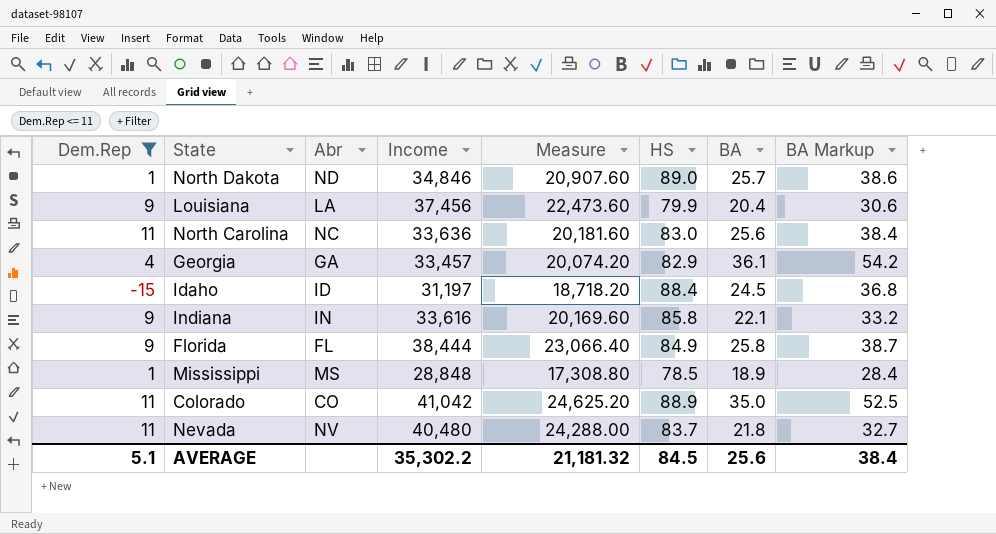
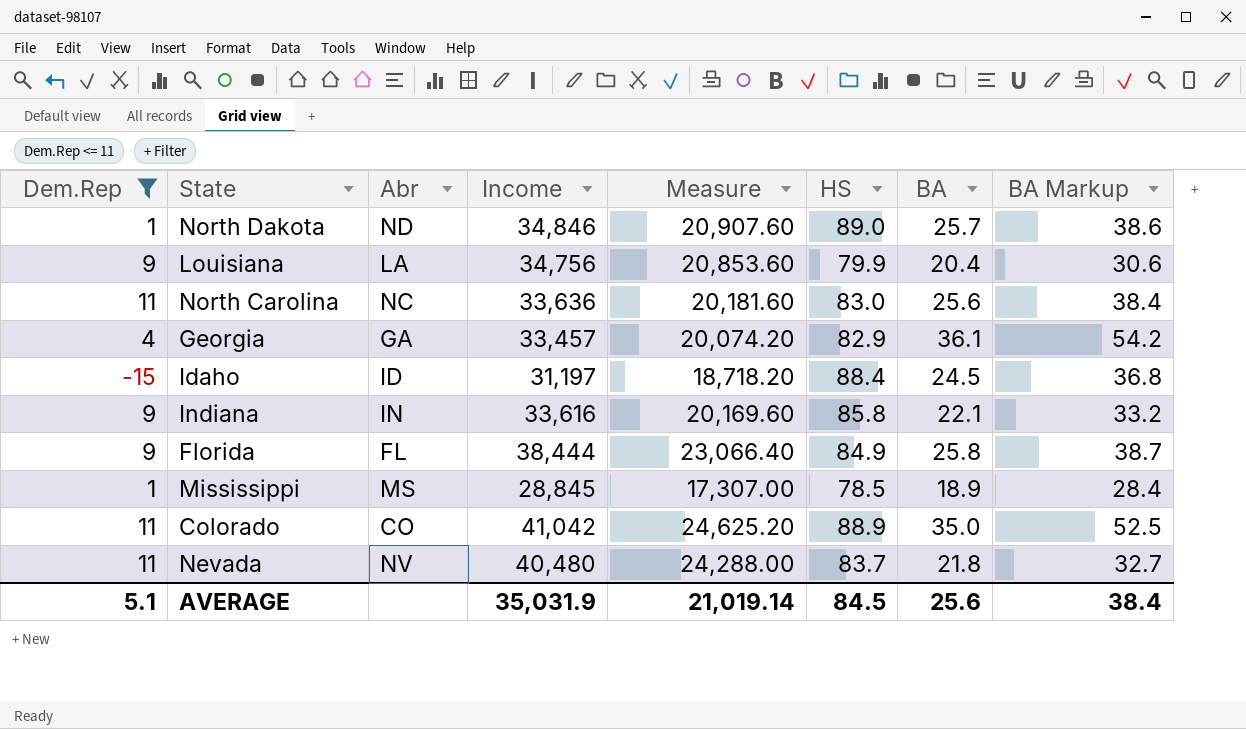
Louisiana | Income: 37,456 -> 34,756
Louisiana | Measure: 22,473.60 -> 20,853.60
Mississippi | Income: 28,848 -> 28,845
Mississippi | Measure: 17,308.80 -> 17,307.00
AVERAGE | Income: 35,302.2 -> 35,031.9
AVERAGE | Measure: 21,181.32 -> 21,019.14

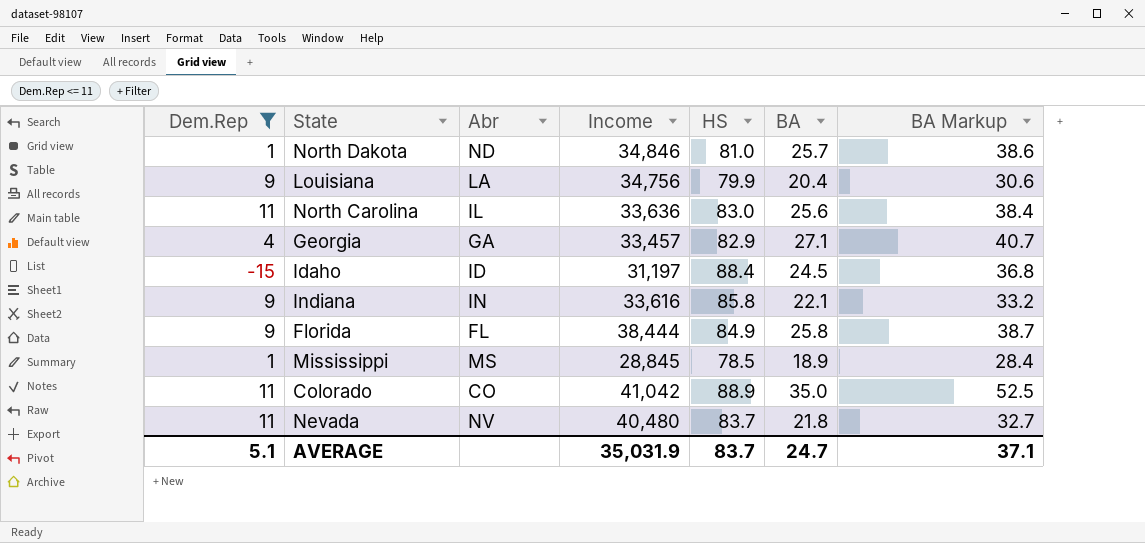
column Measure | formula: [Income] * 0.6 -> none
North Dakota | HS: 89.0 -> 81.0
North Carolina | Abr: NC -> IL
Georgia | BA: 36.1 -> 27.1
Georgia | BA Markup: 54.2 -> 40.7
AVERAGE | HS: 84.5 -> 83.7
AVERAGE | BA: 25.6 -> 24.7
AVERAGE | BA Markup: 38.4 -> 37.1

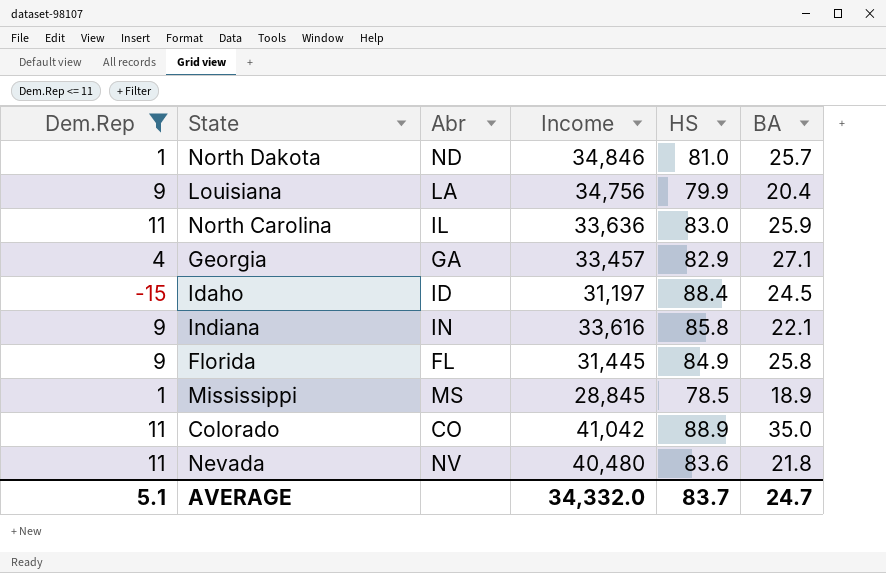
column BA Markup | formula: [BA] * 1.5 -> none
North Carolina | BA: 25.6 -> 25.9
Florida | Income: 38,444 -> 31,445
Nevada | HS: 83.7 -> 83.6
AVERAGE | Income: 35,031.9 -> 34,332.0

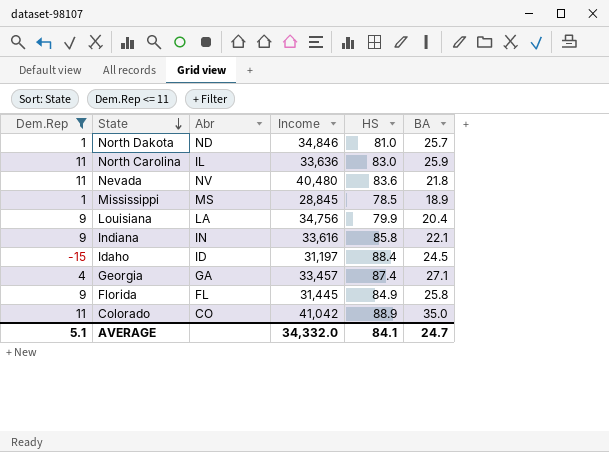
row order: none -> State descending
Georgia | HS: 82.9 -> 87.4
AVERAGE | HS: 83.7 -> 84.1

